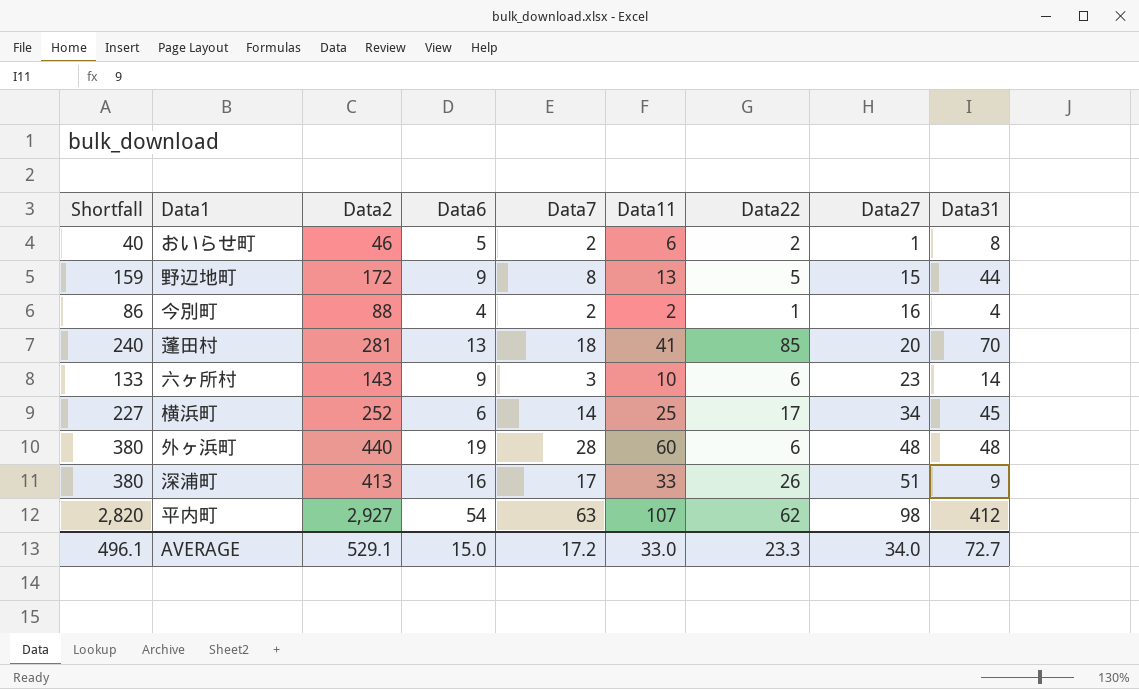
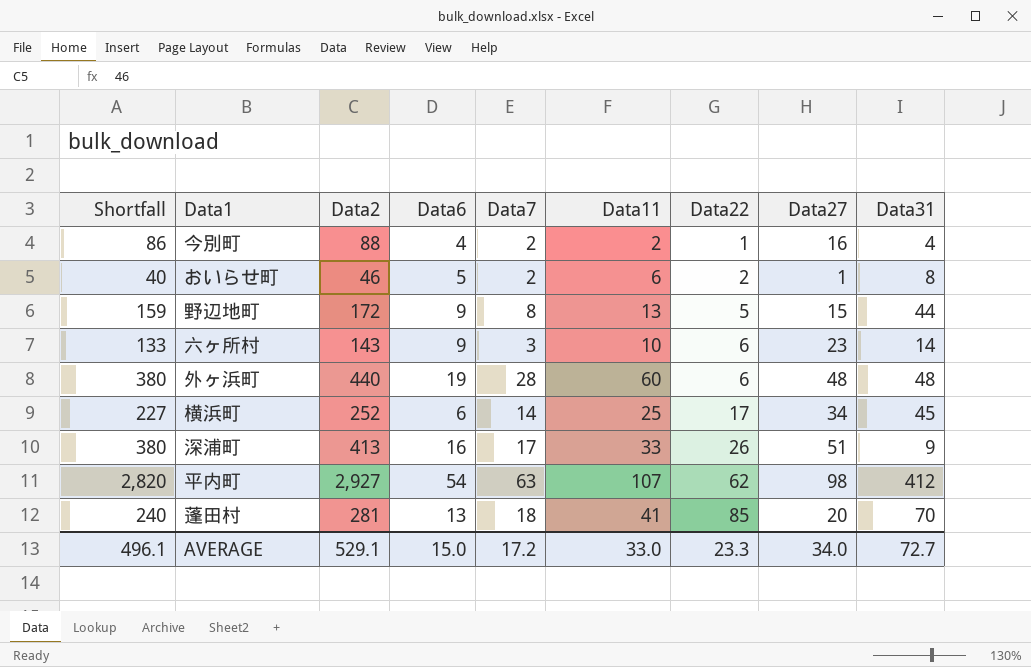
row order: Data27 ascending -> Data22 ascending

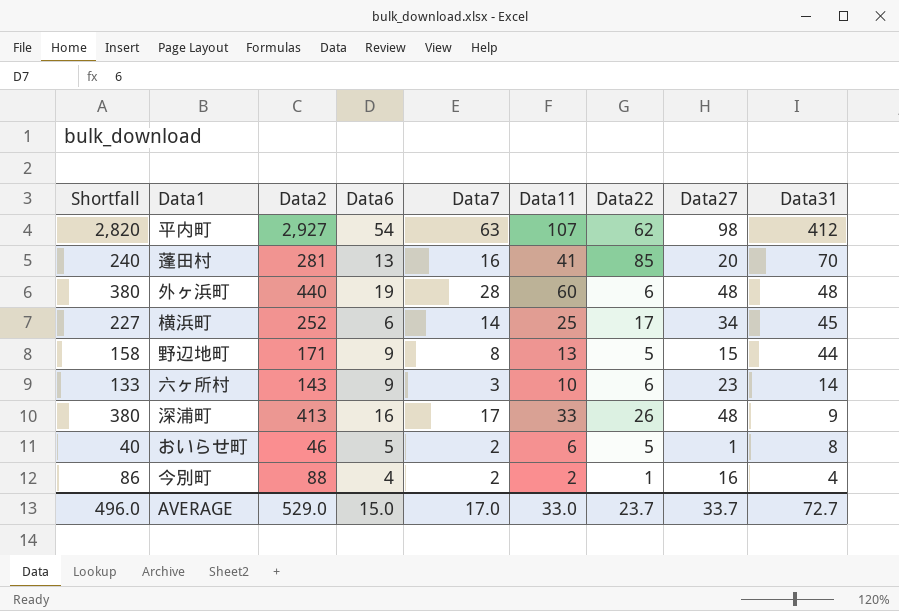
row order: Data22 ascending -> Data31 descending
蓬田村 | Data7: 18 -> 16
野辺地町 | Shortfall: 159 -> 158
野辺地町 | Data2: 172 -> 171
深浦町 | Data27: 51 -> 48
おいらせ町 | Data22: 2 -> 5
AVERAGE | Shortfall: 496.1 -> 496.0
AVERAGE | Data2: 529.1 -> 529.0
AVERAGE | Data7: 17.2 -> 17.0
AVERAGE | Data22: 23.3 -> 23.7
AVERAGE | Data27: 34.0 -> 33.7

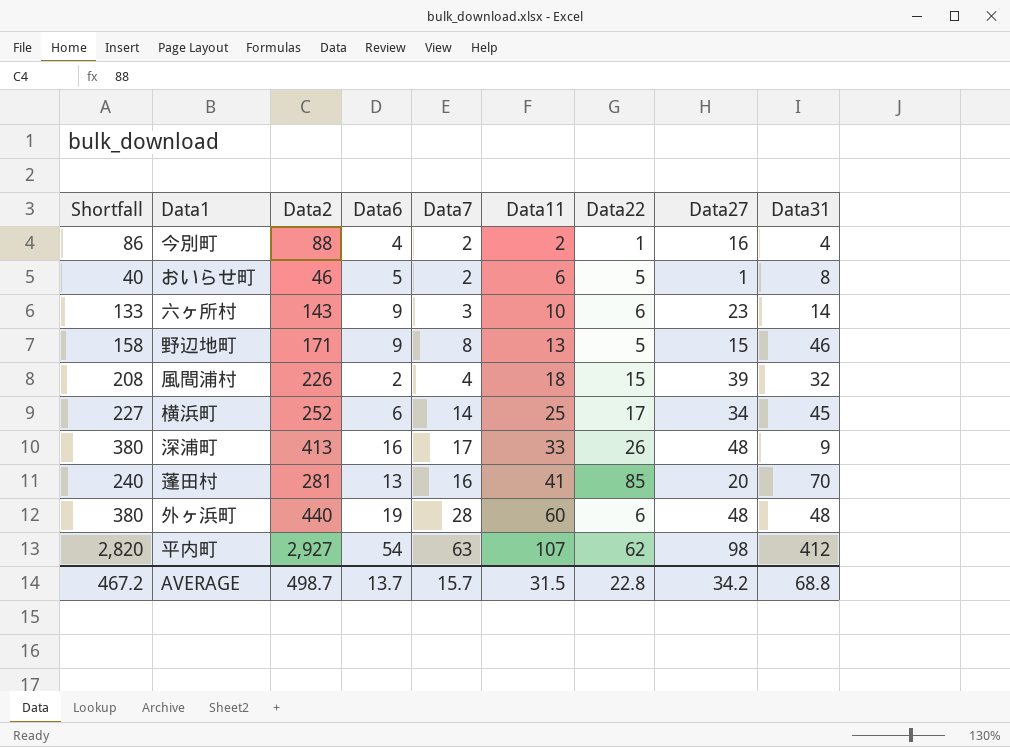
row order: Data31 descending -> Data11 ascending
野辺地町 | Data31: 44 -> 46
row 風間浦村: none -> 208 | 226 | 2 | 4 | 18 | 15 | 39 | 32
AVERAGE | Shortfall: 496.0 -> 467.2
AVERAGE | Data2: 529.0 -> 498.7
AVERAGE | Data6: 15.0 -> 13.7
AVERAGE | Data7: 17.0 -> 15.7
AVERAGE | Data11: 33.0 -> 31.5
AVERAGE | Data22: 23.7 -> 22.8
AVERAGE | Data27: 33.7 -> 34.2
AVERAGE | Data31: 72.7 -> 68.8

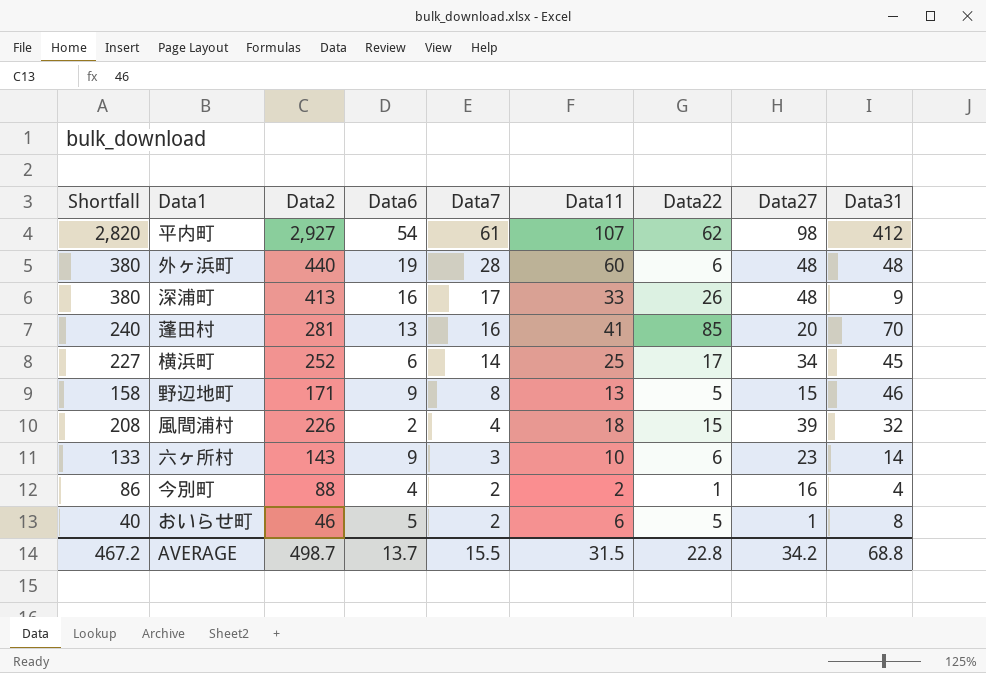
row order: Data11 ascending -> Data7 descending
平内町 | Data7: 63 -> 61
AVERAGE | Data7: 15.7 -> 15.5

